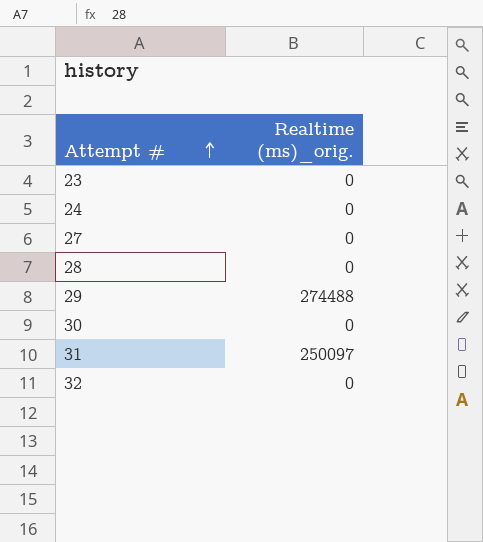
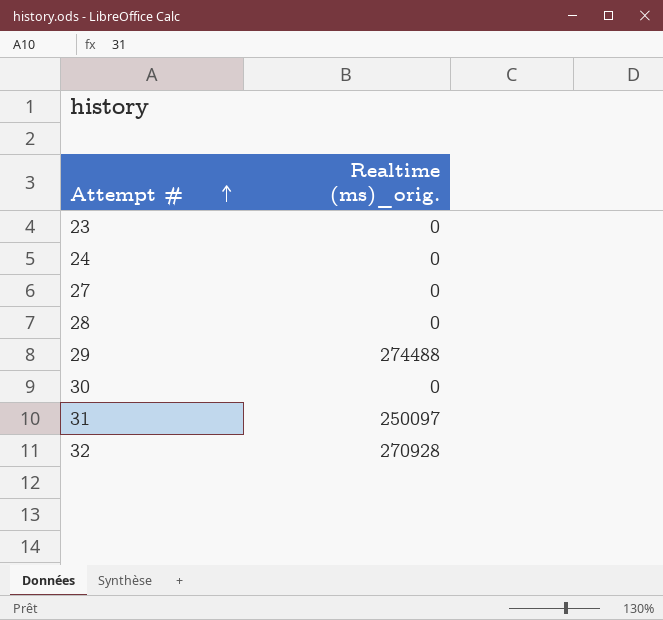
32 | Realtime (ms)_orig.: 0 -> 270928

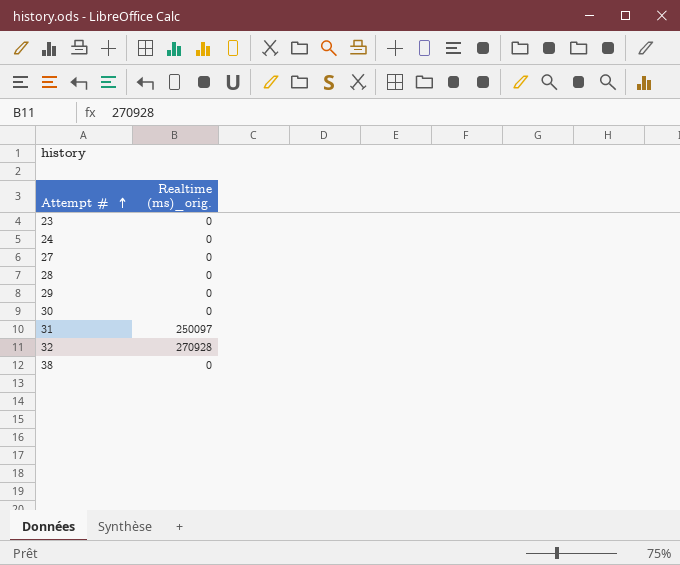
29 | Realtime (ms)_orig.: 274488 -> 0
row 38: none -> 0

